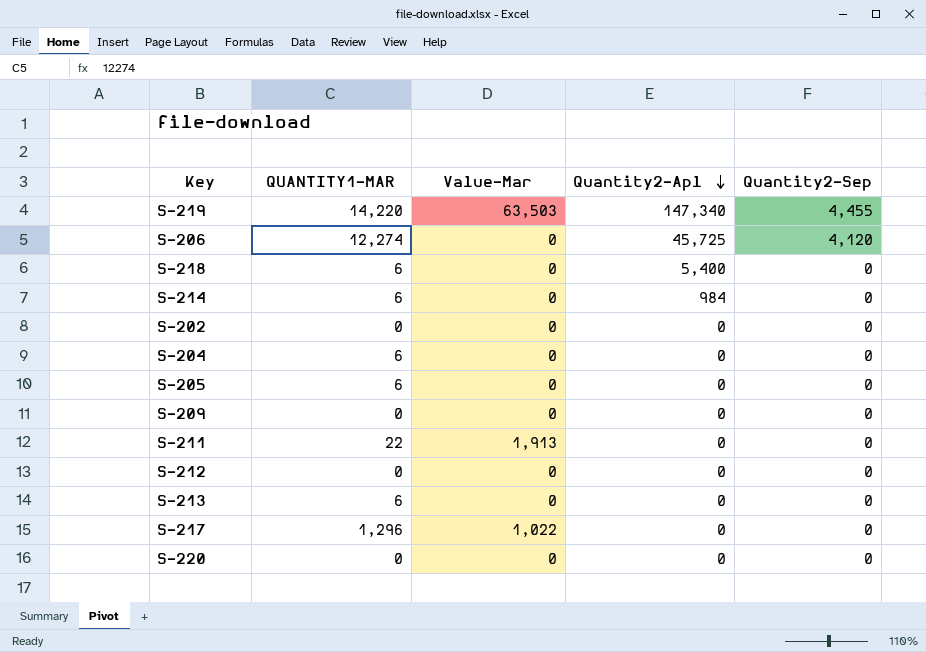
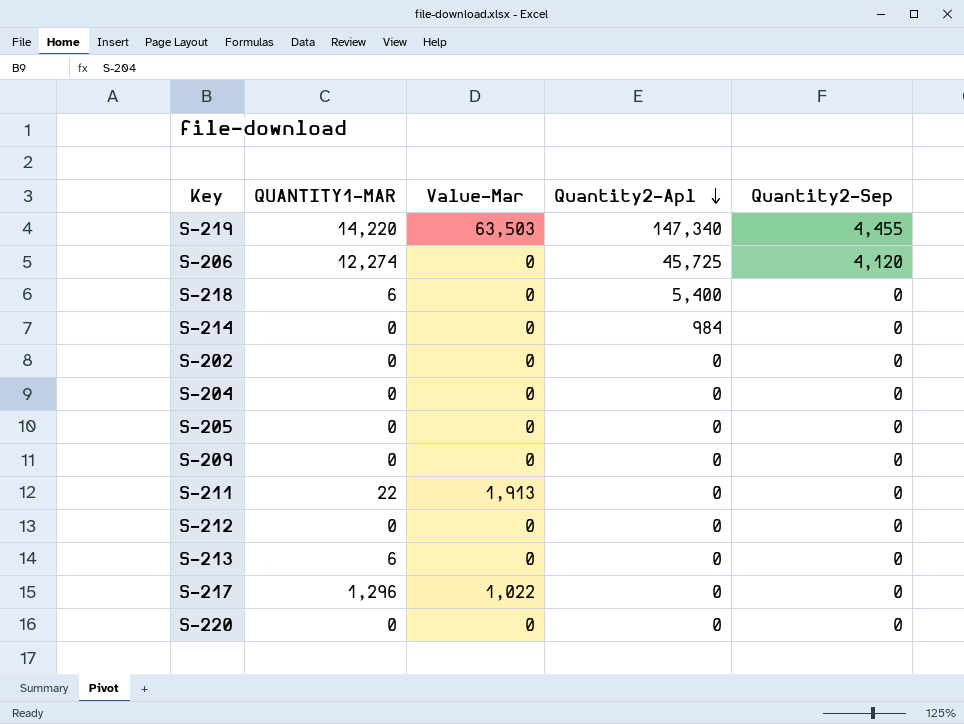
S-214 | QUANTITY1-MAR: 6 -> 0
S-204 | QUANTITY1-MAR: 6 -> 0
S-205 | QUANTITY1-MAR: 6 -> 0

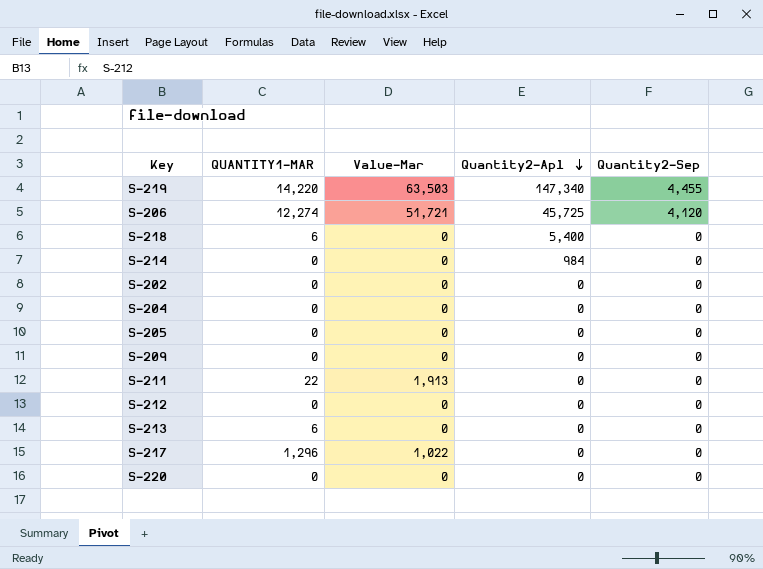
S-206 | Value-Mar: 0 -> 51,721

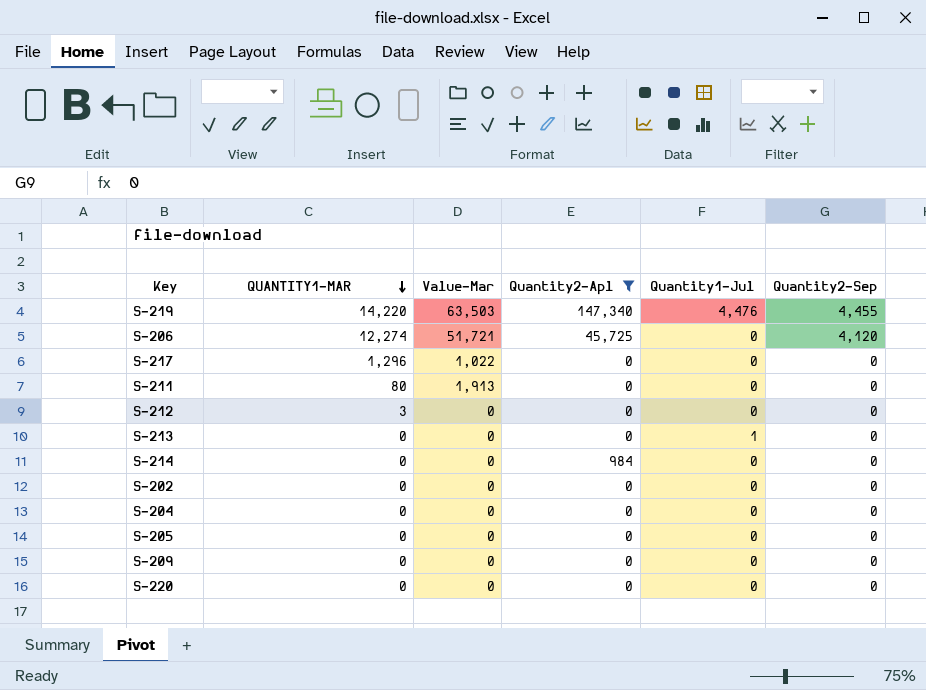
filter: none -> Quantity2-Apl != 5,400
row order: Quantity2-Apl descending -> QUANTITY1-MAR descending
column Quantity1-Jul | position: none -> 5
S-211 | QUANTITY1-MAR: 22 -> 80
S-212 | QUANTITY1-MAR: 0 -> 3
S-213 | QUANTITY1-MAR: 6 -> 0

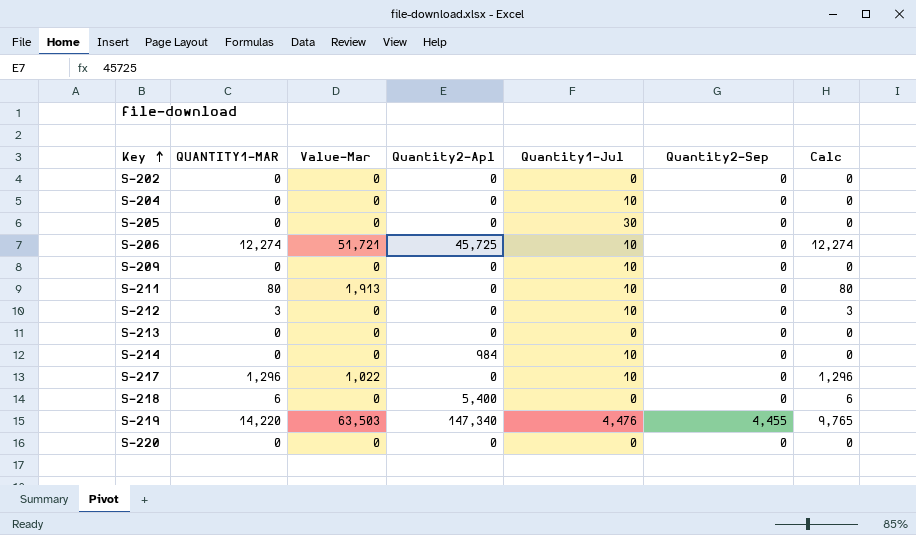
filter: Quantity2-Apl != 5,400 -> none
row order: QUANTITY1-MAR descending -> Key ascending
column Calc | formula: none -> [QUANTITY1-MAR] - [Quantity2-Sep]
S-204 | Quantity1-Jul: 0 -> 10
S-205 | Quantity1-Jul: 0 -> 30
S-206 | Quantity1-Jul: 0 -> 10
S-206 | Quantity2-Sep: 4,120 -> 0
S-209 | Quantity1-Jul: 0 -> 10
S-211 | Quantity1-Jul: 0 -> 10
S-212 | Quantity1-Jul: 0 -> 10
S-213 | Quantity1-Jul: 1 -> 0
S-214 | Quantity1-Jul: 0 -> 10
S-217 | Quantity1-Jul: 0 -> 10

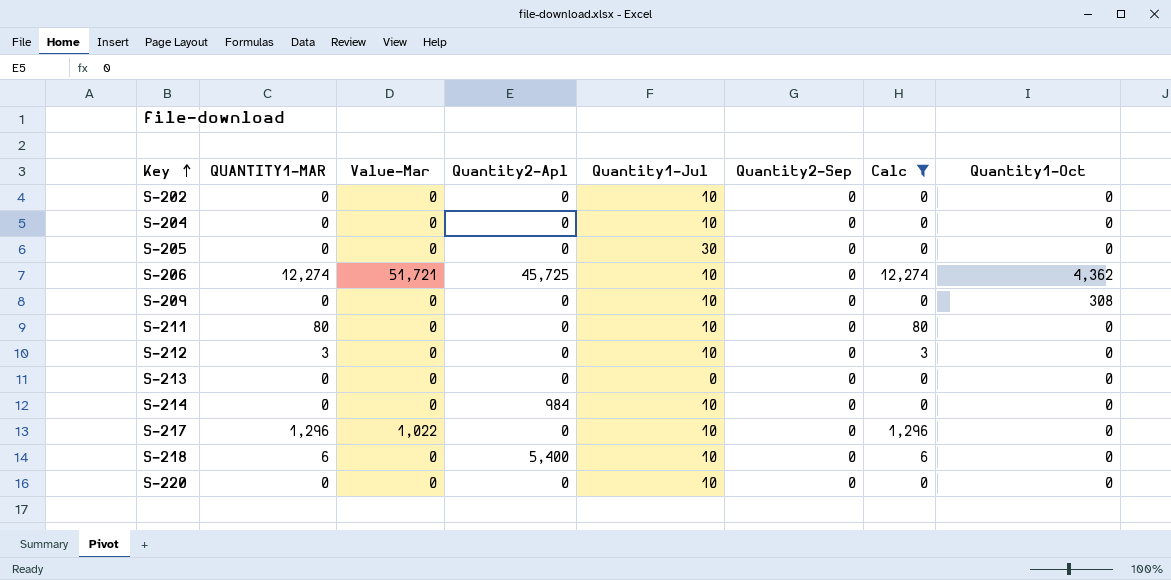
filter: none -> Calc != 9,765
column Quantity1-Oct | position: none -> 8
S-202 | Quantity1-Jul: 0 -> 10
S-211 | Value-Mar: 1,913 -> 0
S-218 | Quantity1-Jul: 0 -> 10
S-220 | Quantity1-Jul: 0 -> 10

